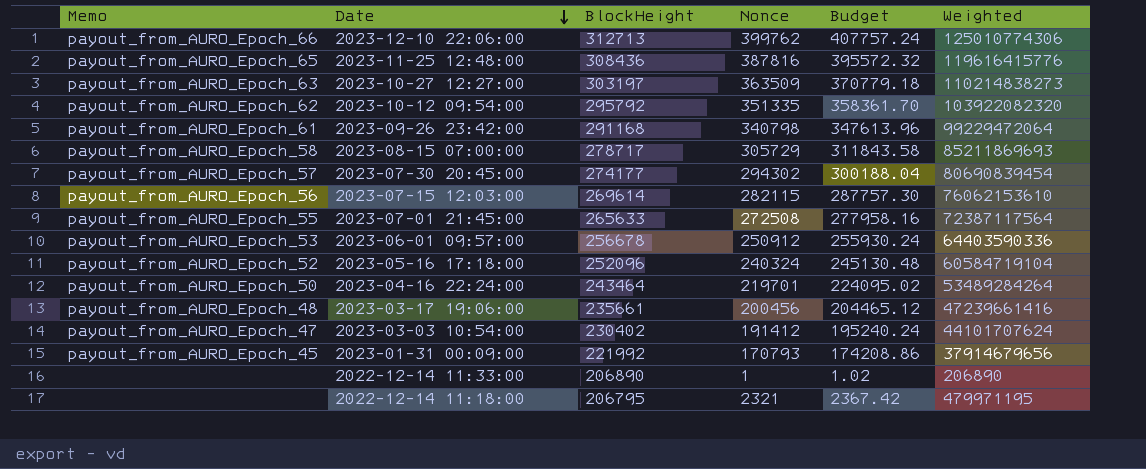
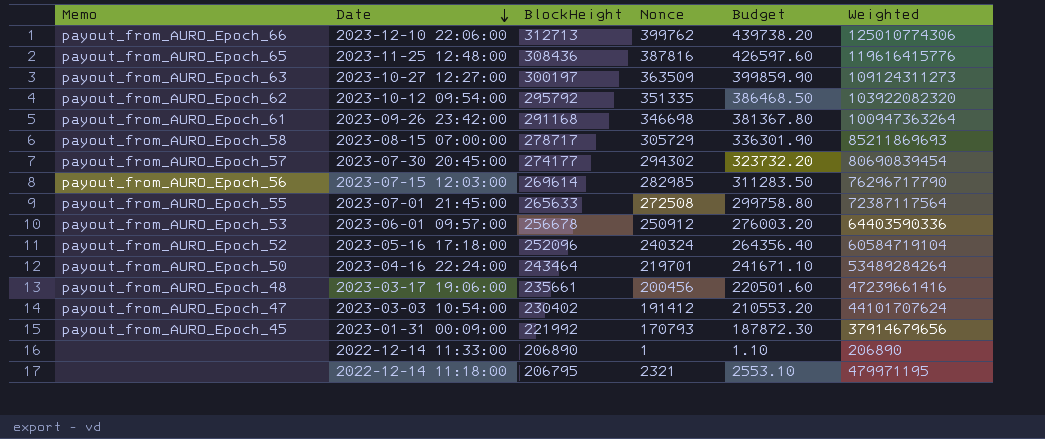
column Budget | formula: [Nonce] * 1.02 -> [Nonce] * 1.1
2023-10-27 12:27:00 | BlockHeight: 303197 -> 300197
2023-10-27 12:27:00 | Weighted: 110214838273 -> 109124311273
2023-09-26 23:42:00 | Nonce: 340798 -> 346698
2023-09-26 23:42:00 | Weighted: 99229472064 -> 100947363264
2023-07-15 12:03:00 | Nonce: 282115 -> 282985
2023-07-15 12:03:00 | Weighted: 76062153610 -> 76296717790

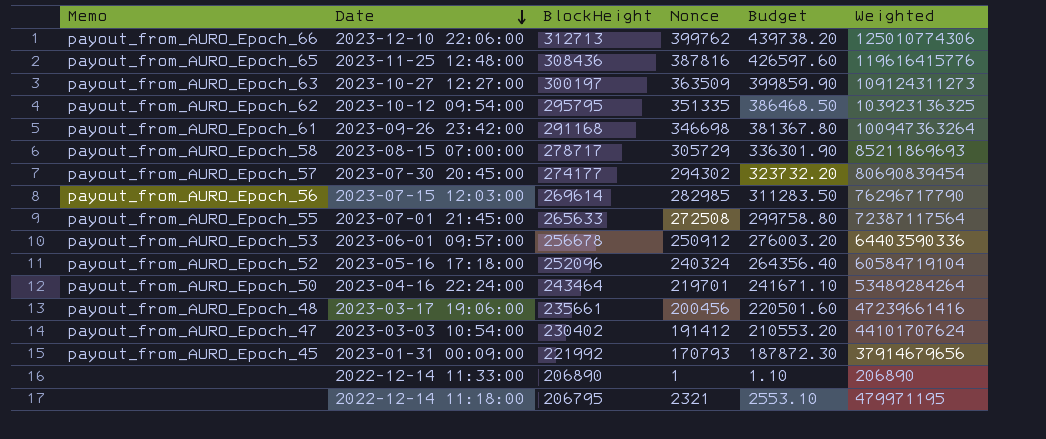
2023-10-12 09:54:00 | BlockHeight: 295792 -> 295795
2023-10-12 09:54:00 | Weighted: 103922082320 -> 103923136325

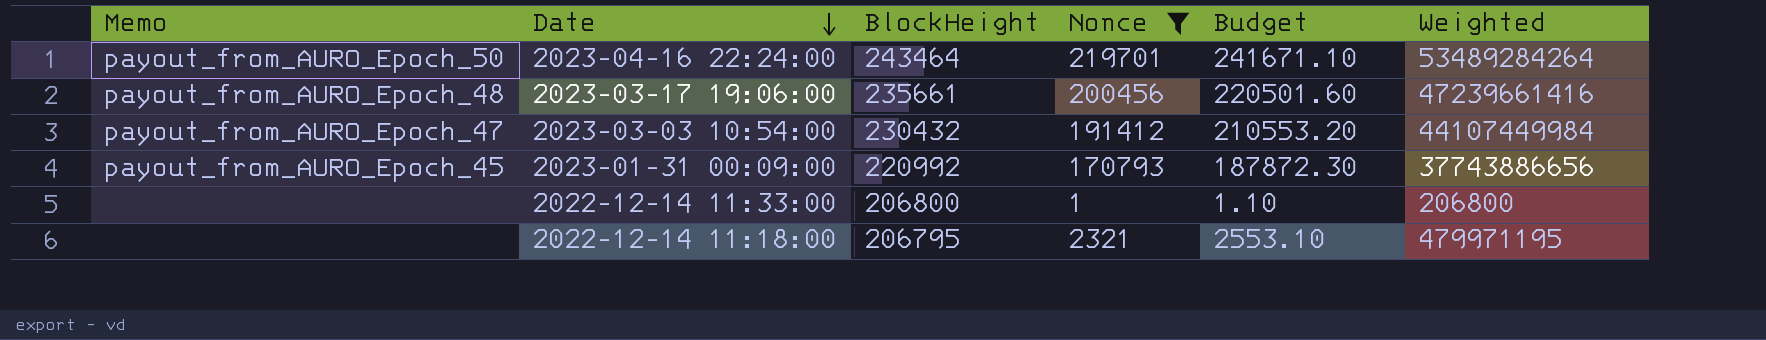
filter: none -> Nonce <= 219701
2023-03-03 10:54:00 | BlockHeight: 230402 -> 230432
2023-03-03 10:54:00 | Weighted: 44101707624 -> 44107449984
2023-01-31 00:09:00 | BlockHeight: 221992 -> 220992
2023-01-31 00:09:00 | Weighted: 37914679656 -> 37743886656
2022-12-14 11:33:00 | BlockHeight: 206890 -> 206800
2022-12-14 11:33:00 | Weighted: 206890 -> 206800

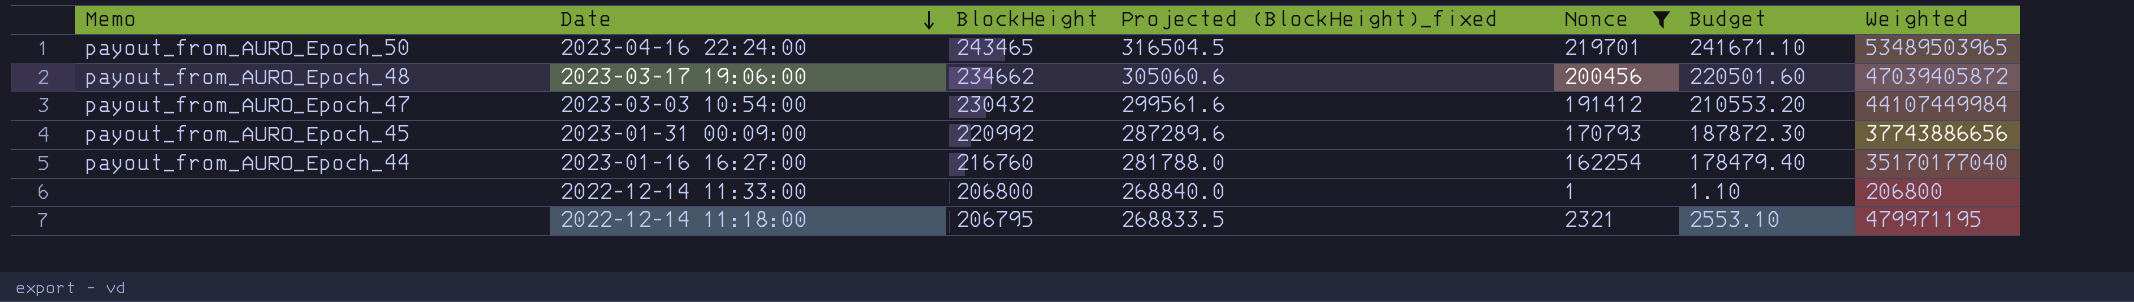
column Projected (BlockHeight)_fixed | formula: none -> [BlockHeight] * 1.3
2023-04-16 22:24:00 | BlockHeight: 243464 -> 243465
2023-04-16 22:24:00 | Weighted: 53489284264 -> 53489503965
2023-03-17 19:06:00 | BlockHeight: 235661 -> 234662
2023-03-17 19:06:00 | Weighted: 47239661416 -> 47039405872
row 2023-01-16 16:27:00: none -> payout_from_AURO_Epoch_44 | 216760 | 281788.0 | 162254 | 178479.40 | 35170177040

